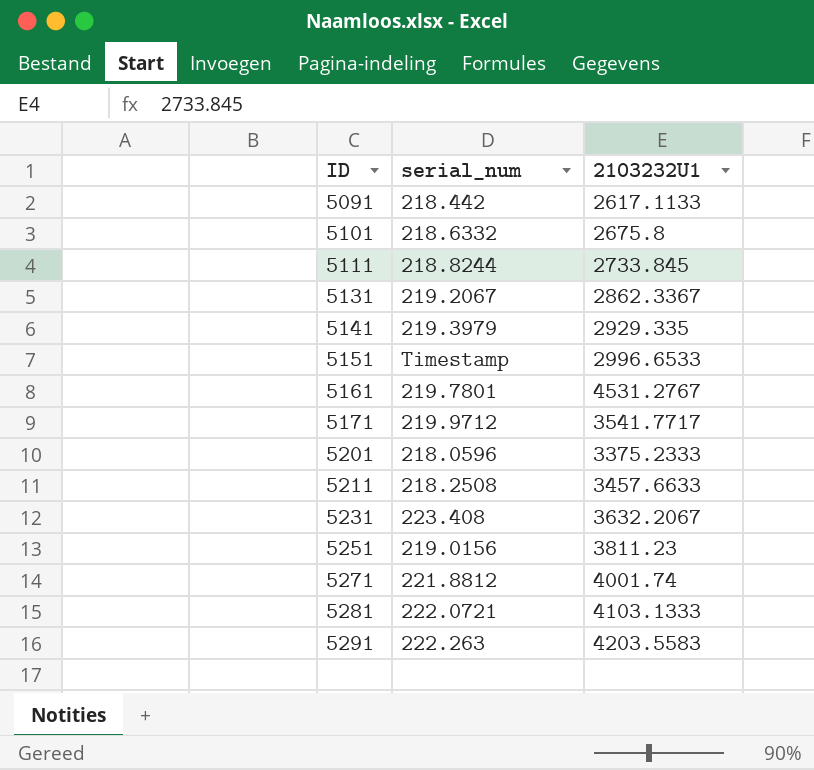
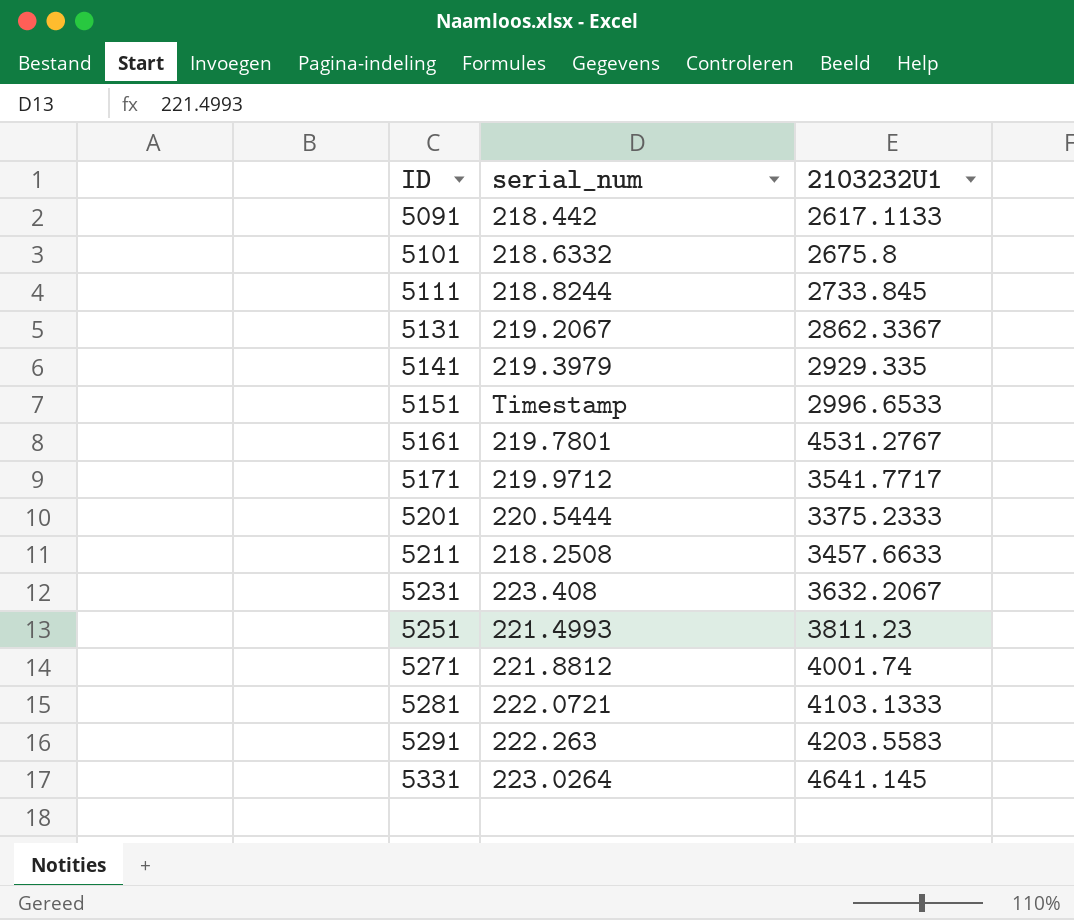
5201 | serial_num: 218.0596 -> 220.5444
5251 | serial_num: 219.0156 -> 221.4993
row 5331: none -> 223.0264 | 4641.145

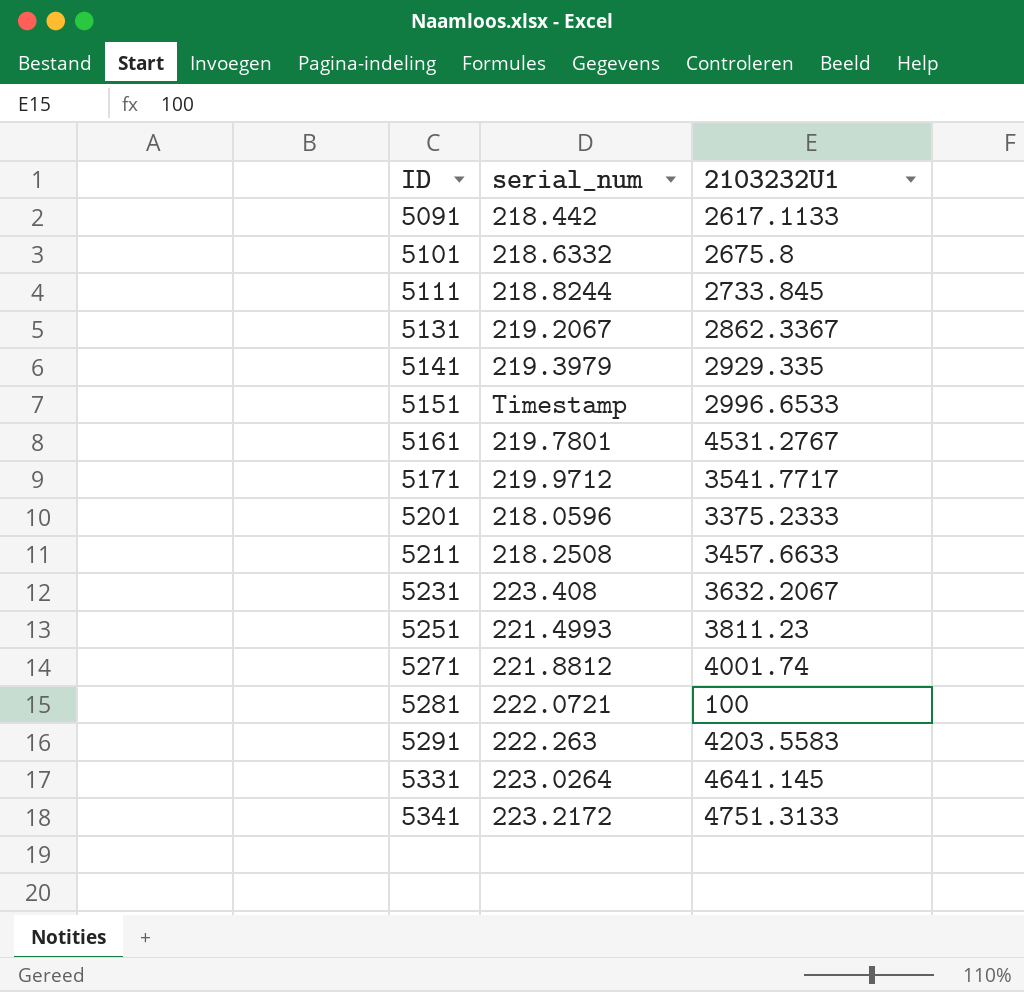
5201 | serial_num: 220.5444 -> 218.0596
5281 | 2103232U1: 4103.1333 -> 100
row 5341: none -> 223.2172 | 4751.3133

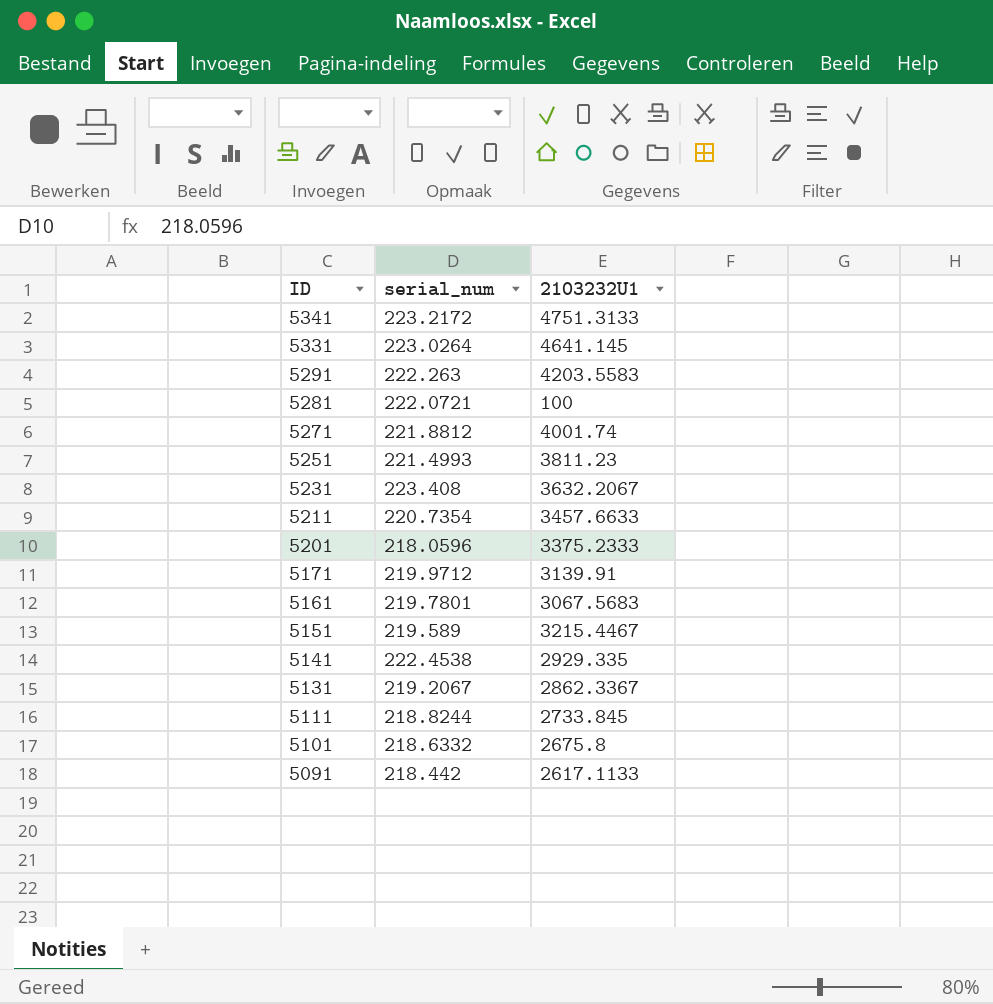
row order: ID ascending -> ID descending
5211 | serial_num: 218.2508 -> 220.7354
5171 | 2103232U1: 3541.7717 -> 3139.91
5161 | 2103232U1: 4531.2767 -> 3067.5683
5151 | serial_num: Timestamp -> 219.589
5151 | 2103232U1: 2996.6533 -> 3215.4467
5141 | serial_num: 219.3979 -> 222.4538

